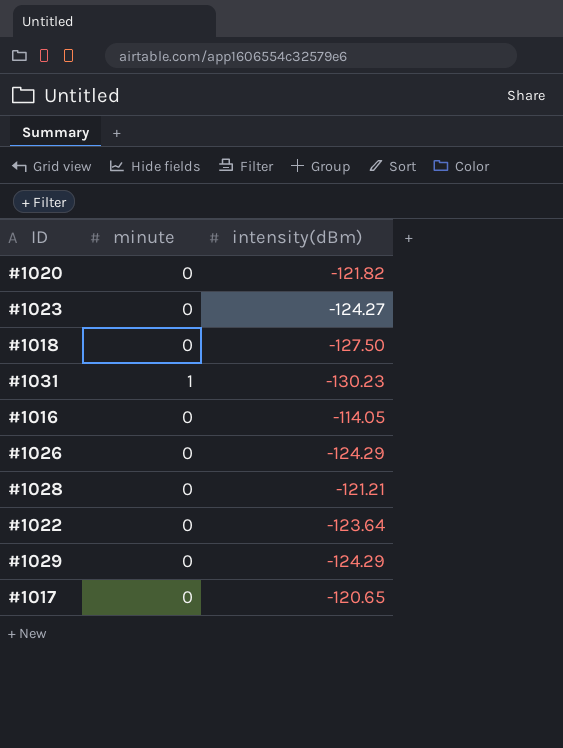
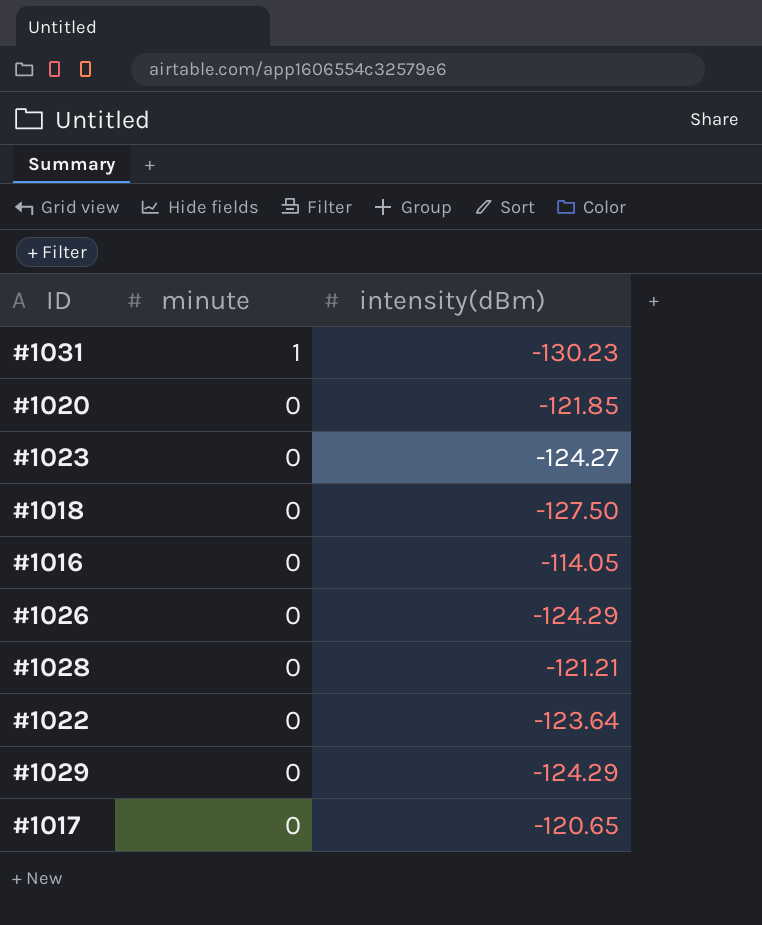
row order: none -> minute descending
#1020 | intensity(dBm): -121.82 -> -121.85

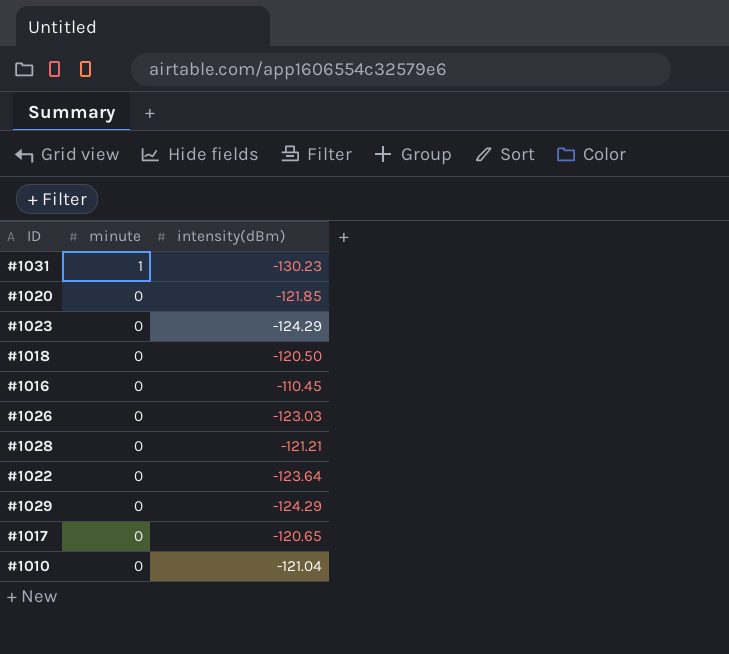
#1023 | intensity(dBm): -124.27 -> -124.29
#1018 | intensity(dBm): -127.50 -> -120.50
#1016 | intensity(dBm): -114.05 -> -110.45
#1026 | intensity(dBm): -124.29 -> -123.03
row #1010: none -> 0 | -121.04

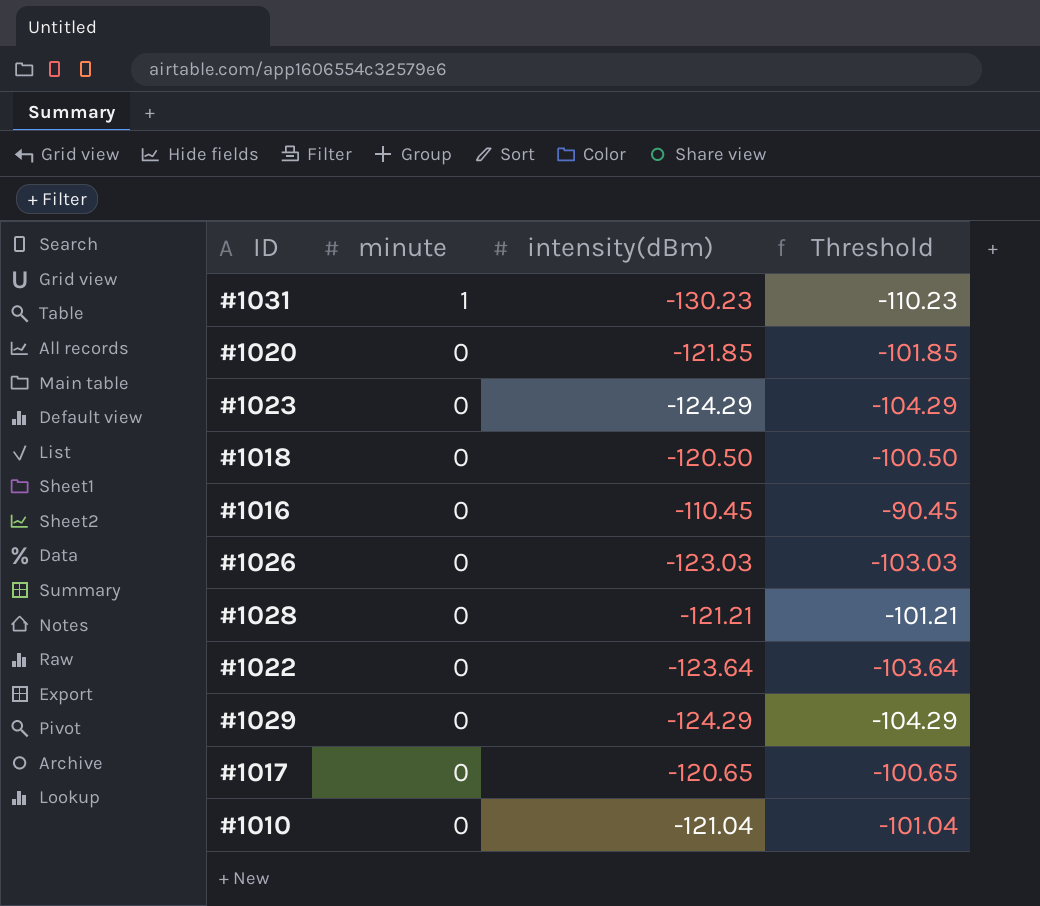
column Threshold | formula: none -> [intensity(dBm)] + 20

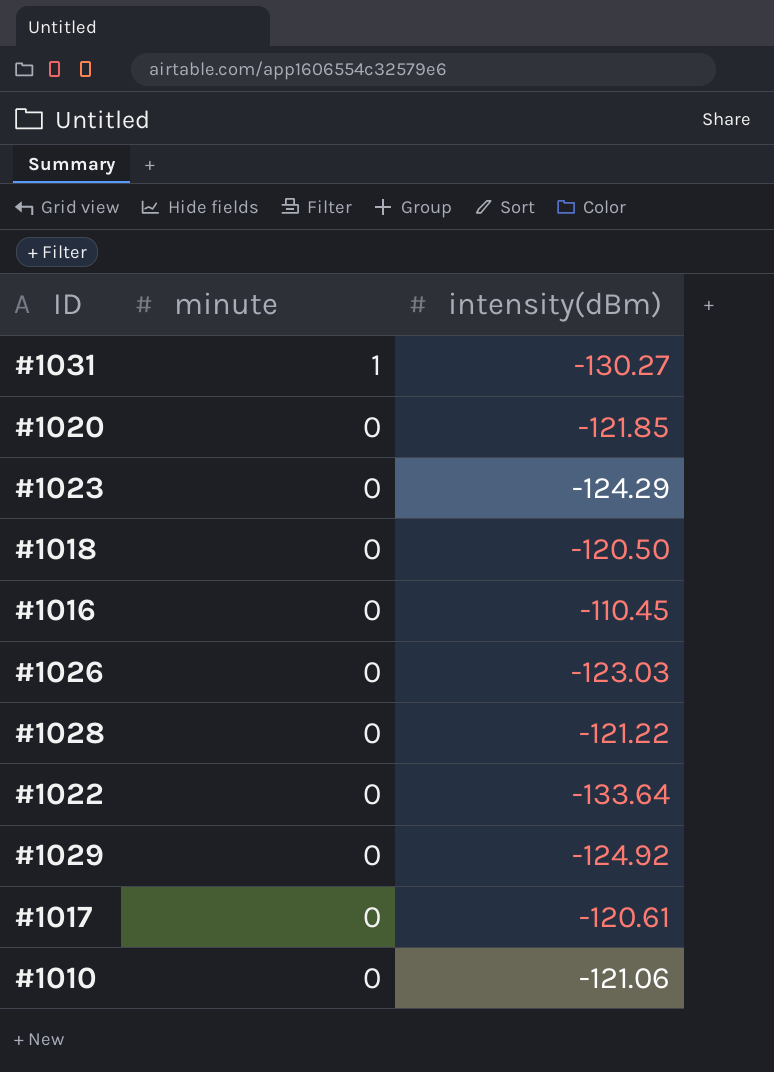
column Threshold | formula: [intensity(dBm)] + 20 -> none
#1031 | intensity(dBm): -130.23 -> -130.27
#1028 | intensity(dBm): -121.21 -> -121.22
#1022 | intensity(dBm): -123.64 -> -133.64
#1029 | intensity(dBm): -124.29 -> -124.92
#1017 | intensity(dBm): -120.65 -> -120.61
#1010 | intensity(dBm): -121.04 -> -121.06

